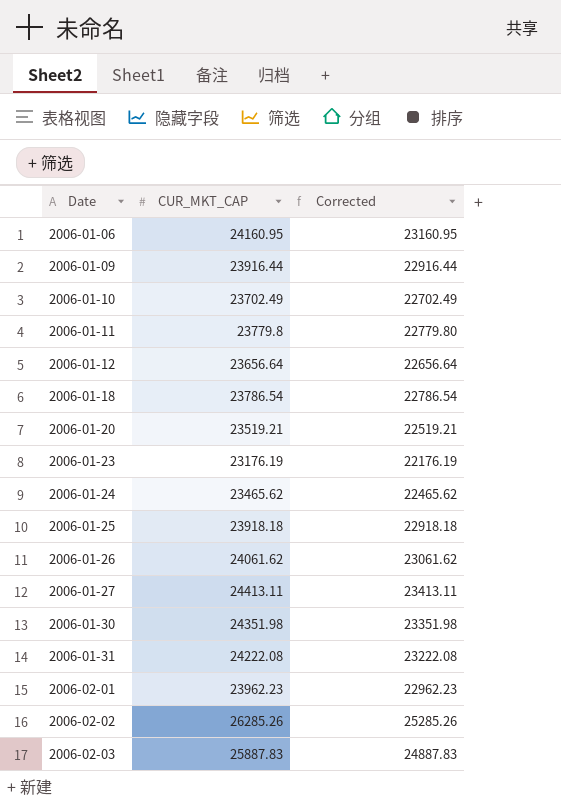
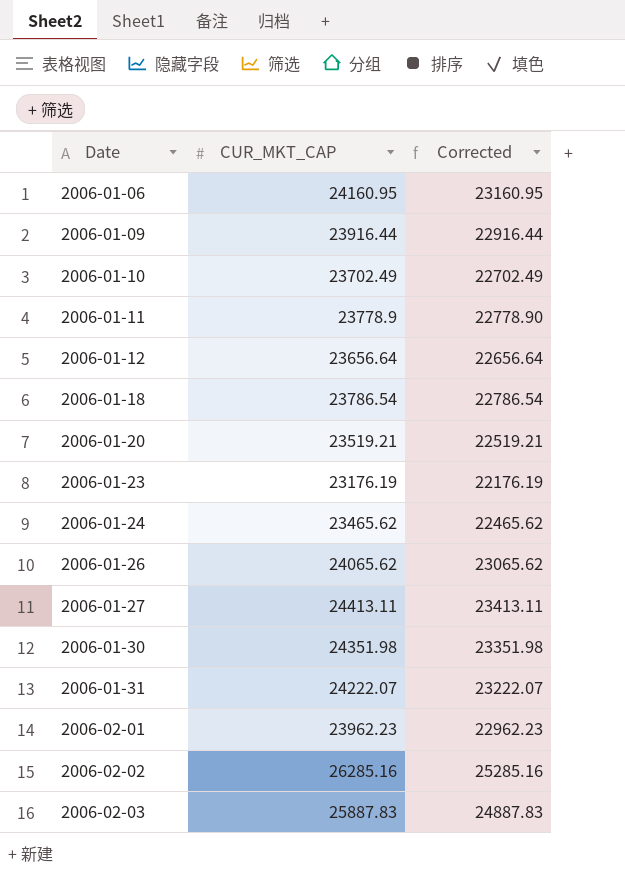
row 2006-01-25: 23918.18 | 22918.18 -> none
2006-01-11 | CUR_MKT_CAP: 23779.8 -> 23778.9
2006-01-11 | Corrected: 22779.80 -> 22778.90
2006-01-26 | CUR_MKT_CAP: 24061.62 -> 24065.62
2006-01-26 | Corrected: 23061.62 -> 23065.62
2006-01-31 | CUR_MKT_CAP: 24222.08 -> 24222.07
2006-01-31 | Corrected: 23222.08 -> 23222.07
2006-02-02 | CUR_MKT_CAP: 26285.26 -> 26285.16
2006-02-02 | Corrected: 25285.26 -> 25285.16

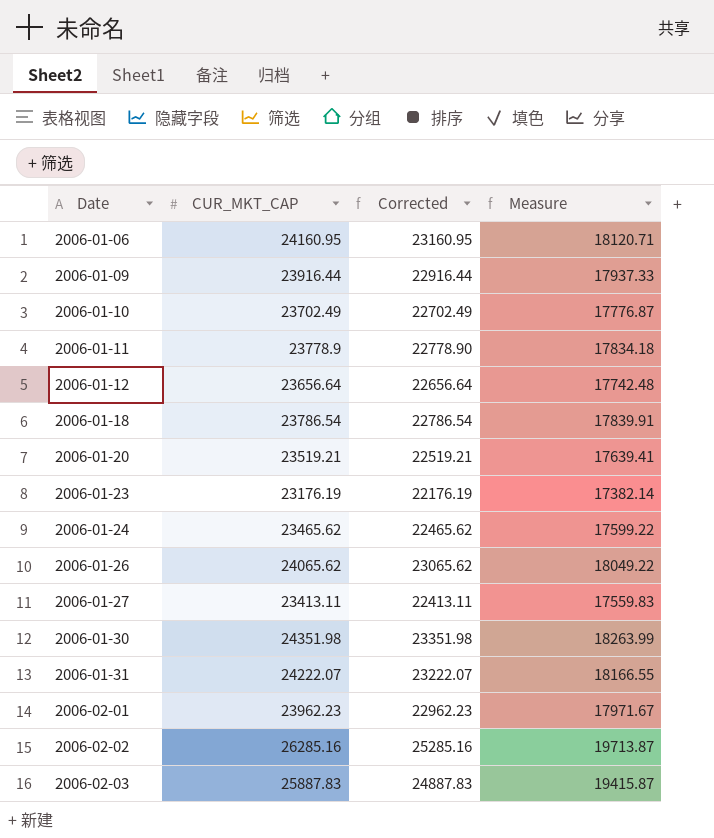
column Measure | formula: none -> [CUR_MKT_CAP] * 0.75
2006-01-27 | CUR_MKT_CAP: 24413.11 -> 23413.11
2006-01-27 | Corrected: 23413.11 -> 22413.11

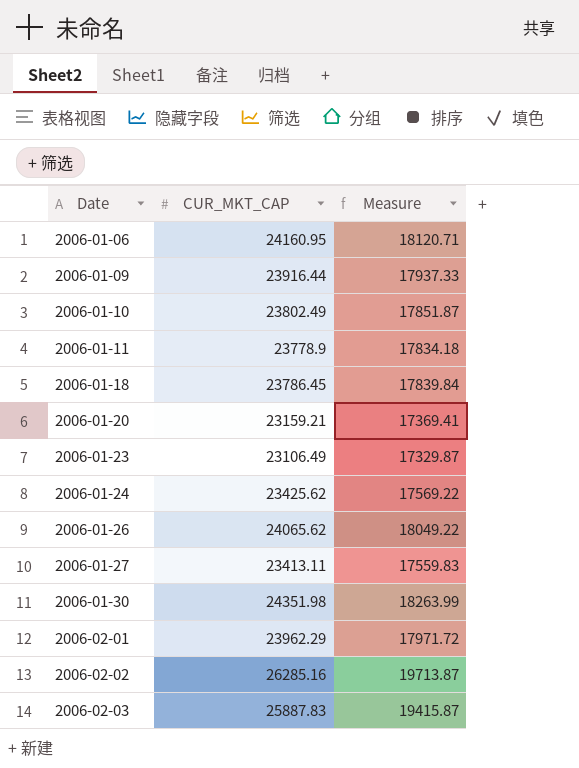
column Corrected | formula: [CUR_MKT_CAP] - 1000 -> none
row 2006-01-12: 23656.64 | 22656.64 | 17742.48 -> none
row 2006-01-31: 24222.07 | 23222.07 | 18166.55 -> none
2006-01-10 | CUR_MKT_CAP: 23702.49 -> 23802.49
2006-01-10 | Measure: 17776.87 -> 17851.87
2006-01-18 | CUR_MKT_CAP: 23786.54 -> 23786.45
2006-01-18 | Measure: 17839.91 -> 17839.84
2006-01-20 | CUR_MKT_CAP: 23519.21 -> 23159.21
2006-01-20 | Measure: 17639.41 -> 17369.41
2006-01-23 | CUR_MKT_CAP: 23176.19 -> 23106.49
2006-01-23 | Measure: 17382.14 -> 17329.87
2006-01-24 | CUR_MKT_CAP: 23465.62 -> 23425.62
2006-01-24 | Measure: 17599.22 -> 17569.22
2006-02-01 | CUR_MKT_CAP: 23962.23 -> 23962.29
2006-02-01 | Measure: 17971.67 -> 17971.72

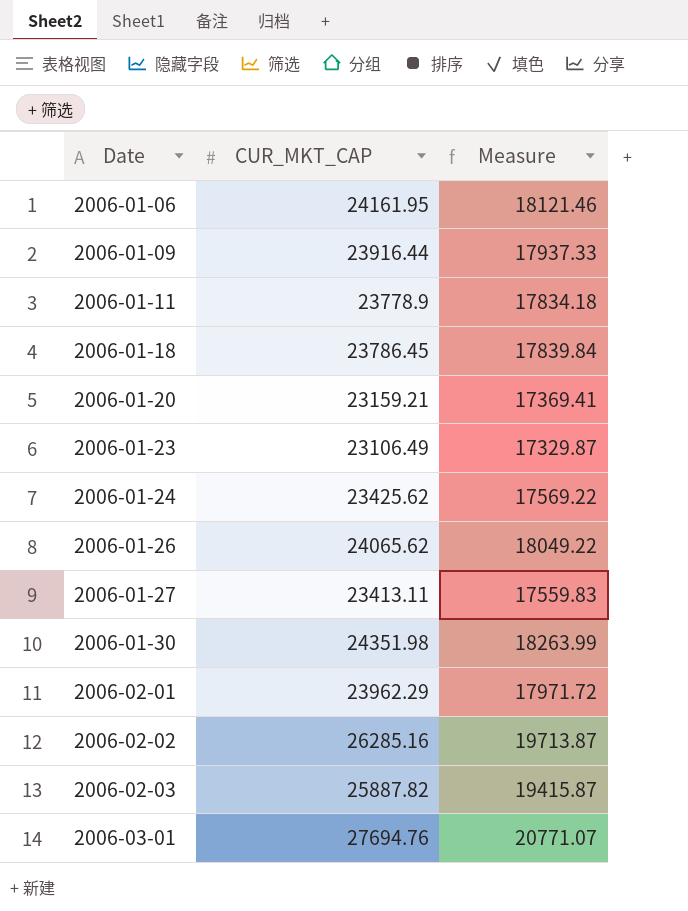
row 2006-01-10: 23802.49 | 17851.87 -> none
2006-01-06 | CUR_MKT_CAP: 24160.95 -> 24161.95
2006-01-06 | Measure: 18120.71 -> 18121.46
2006-02-03 | CUR_MKT_CAP: 25887.83 -> 25887.82
row 2006-03-01: none -> 27694.76 | 20771.07

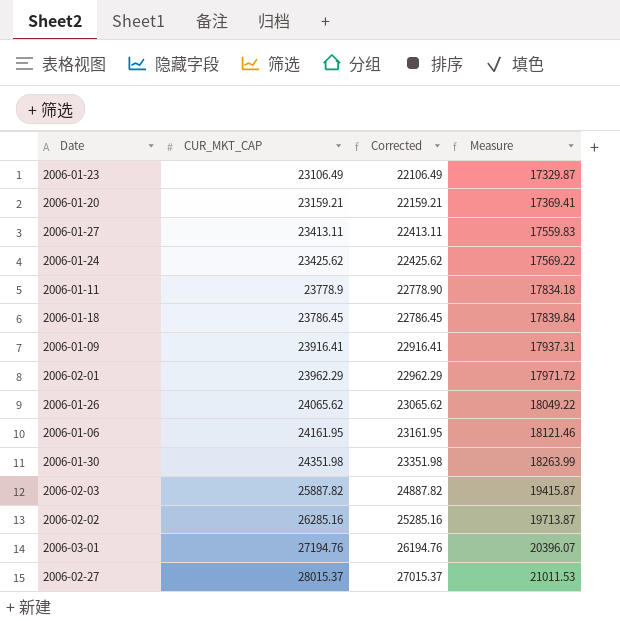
row order: Date ascending -> CUR_MKT_CAP ascending
column Corrected | formula: none -> [CUR_MKT_CAP] - 1000
2006-01-09 | CUR_MKT_CAP: 23916.44 -> 23916.41
2006-01-09 | Measure: 17937.33 -> 17937.31
2006-03-01 | CUR_MKT_CAP: 27694.76 -> 27194.76
2006-03-01 | Measure: 20771.07 -> 20396.07
row 2006-02-27: none -> 28015.37 | 27015.37 | 21011.53

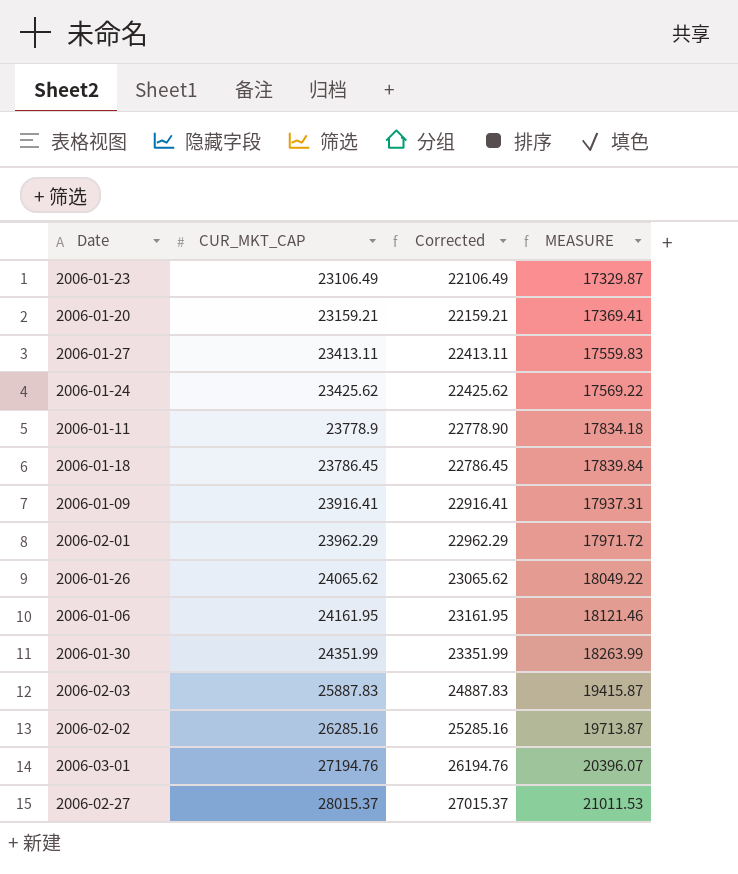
column name: Measure -> MEASURE
2006-01-30 | CUR_MKT_CAP: 24351.98 -> 24351.99
2006-01-30 | Corrected: 23351.98 -> 23351.99
2006-02-03 | CUR_MKT_CAP: 25887.82 -> 25887.83
2006-02-03 | Corrected: 24887.82 -> 24887.83

